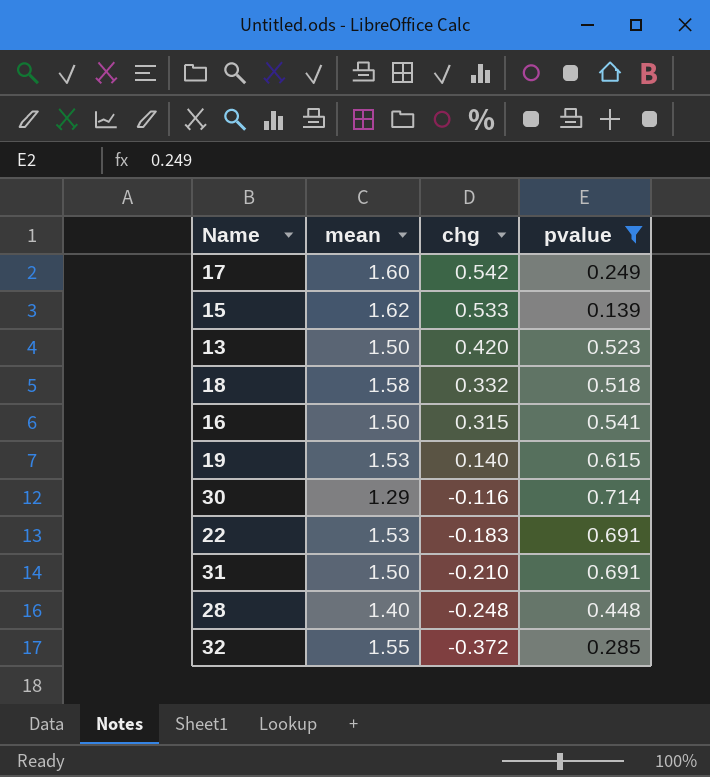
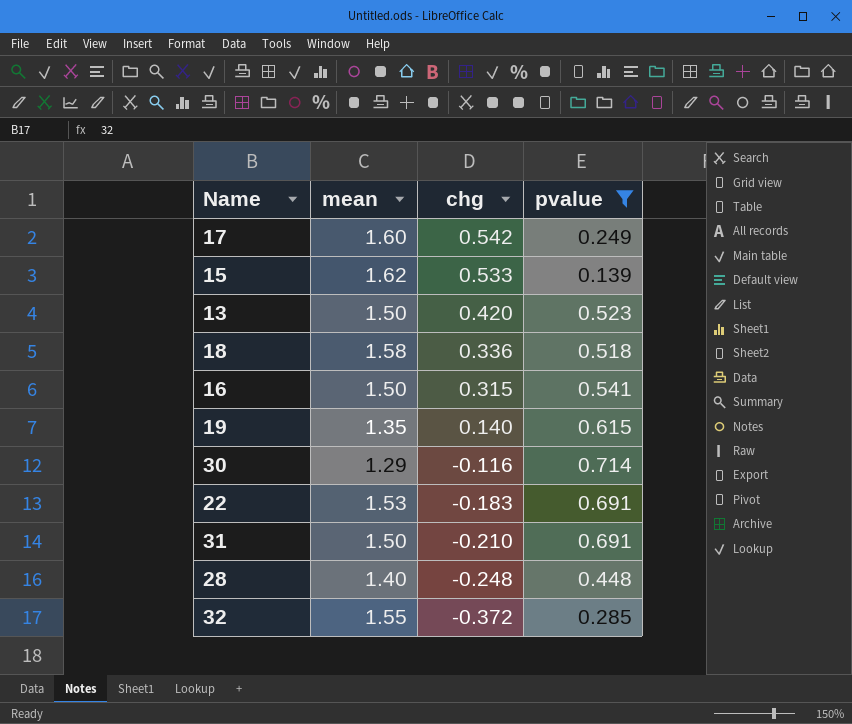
18 | chg: 0.332 -> 0.336
19 | mean: 1.53 -> 1.35

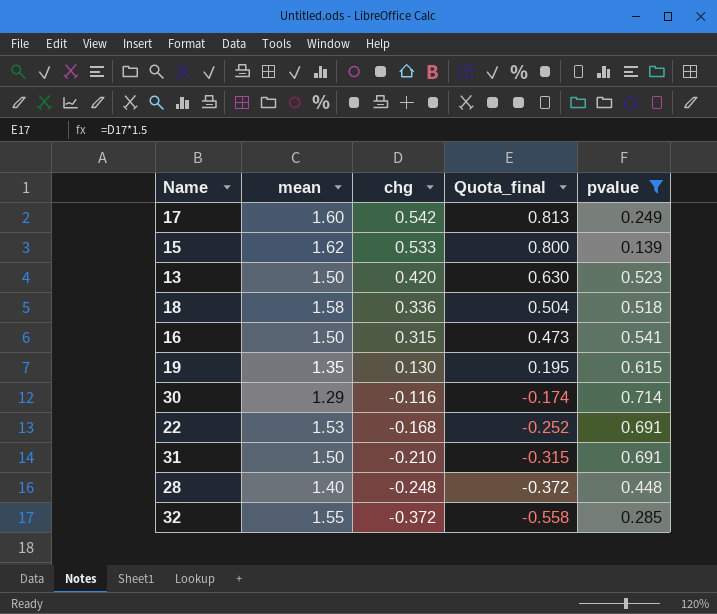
column Quota_final | formula: none -> [chg] * 1.5
19 | chg: 0.140 -> 0.130
22 | chg: -0.183 -> -0.168

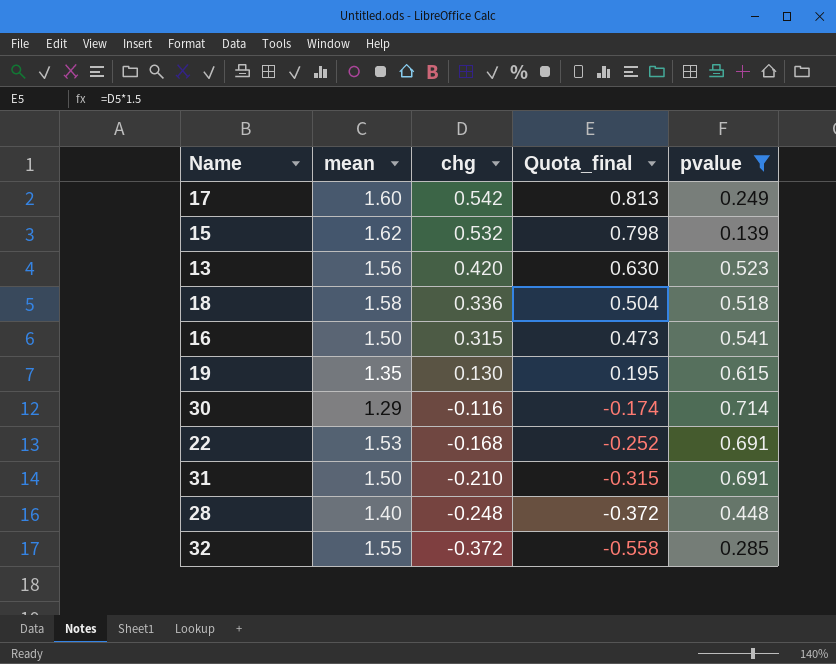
15 | chg: 0.533 -> 0.532
15 | Quota_final: 0.800 -> 0.798
13 | mean: 1.50 -> 1.56

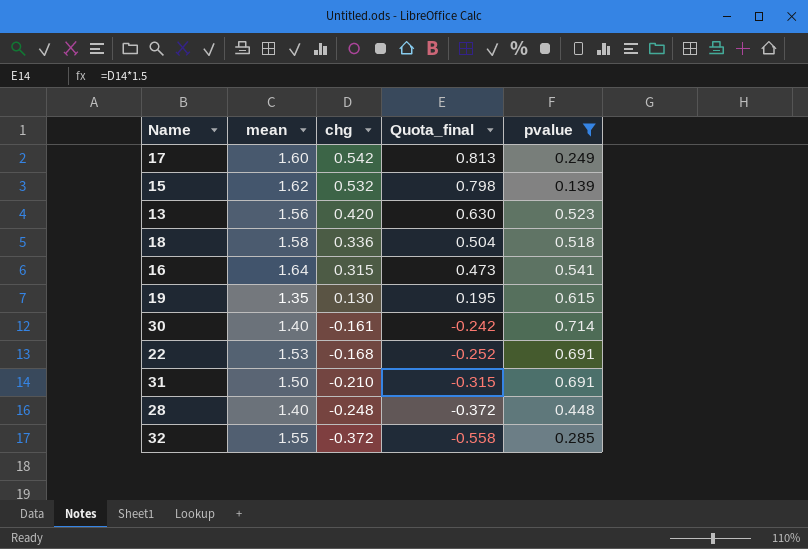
16 | mean: 1.50 -> 1.64
30 | mean: 1.29 -> 1.40
30 | chg: -0.116 -> -0.161
30 | Quota_final: -0.174 -> -0.242

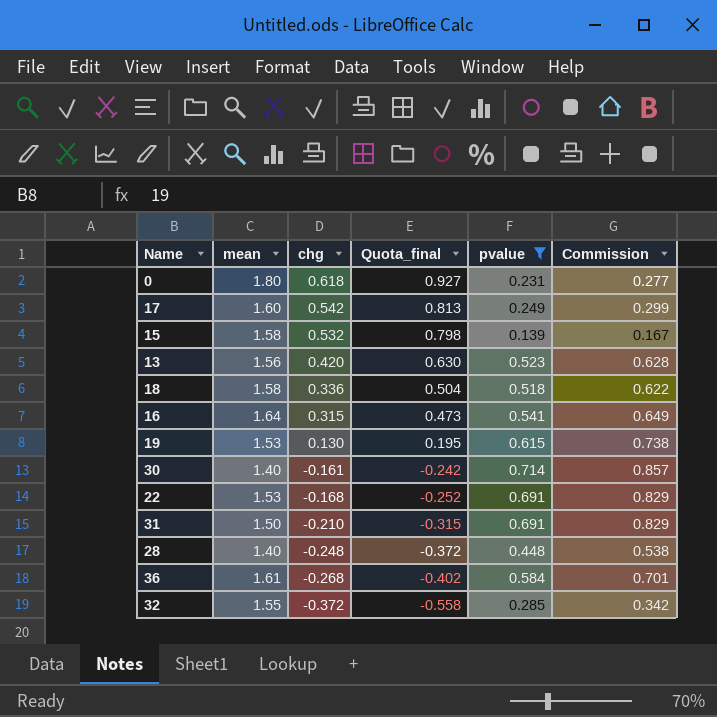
column Commission | formula: none -> [pvalue] * 1.2
row 0: none -> 1.80 | 0.618 | 0.927 | 0.231 | 0.277
15 | mean: 1.62 -> 1.58
19 | mean: 1.35 -> 1.53
row 36: none -> 1.61 | -0.268 | -0.402 | 0.584 | 0.701

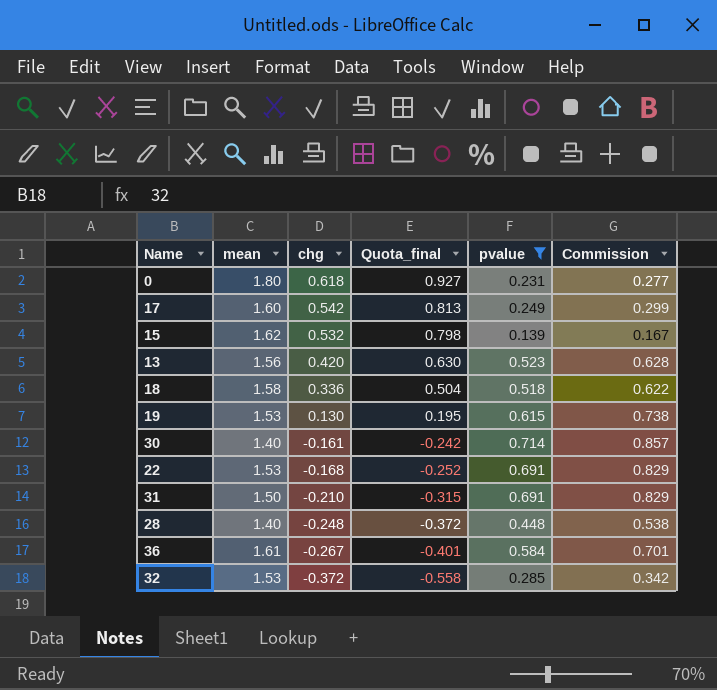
row 16: 1.64 | 0.315 | 0.473 | 0.541 | 0.649 -> none
15 | mean: 1.58 -> 1.62
36 | chg: -0.268 -> -0.267
36 | Quota_final: -0.402 -> -0.401
32 | mean: 1.55 -> 1.53

